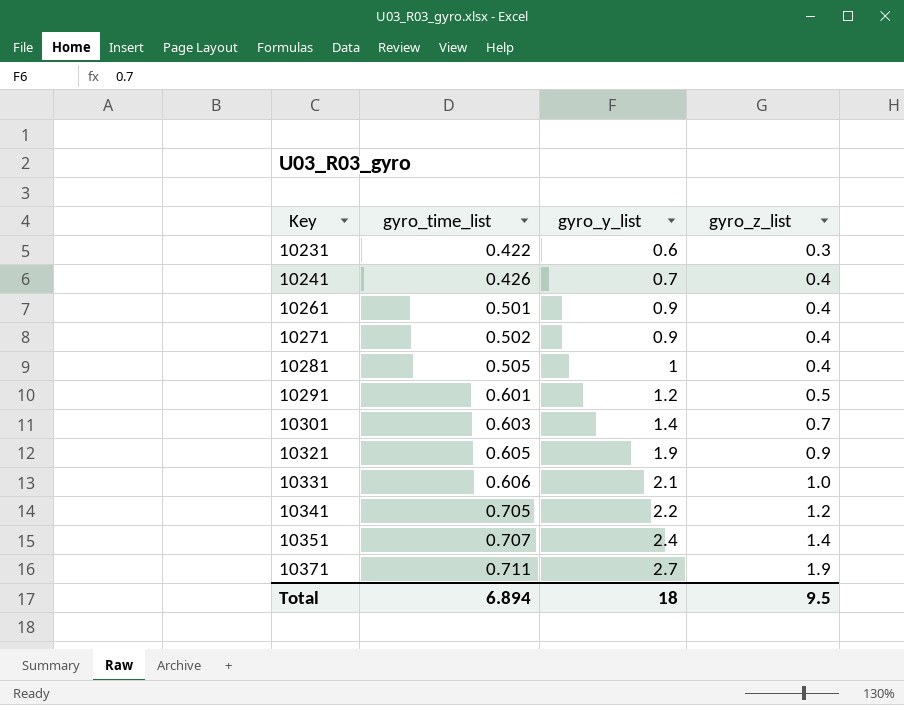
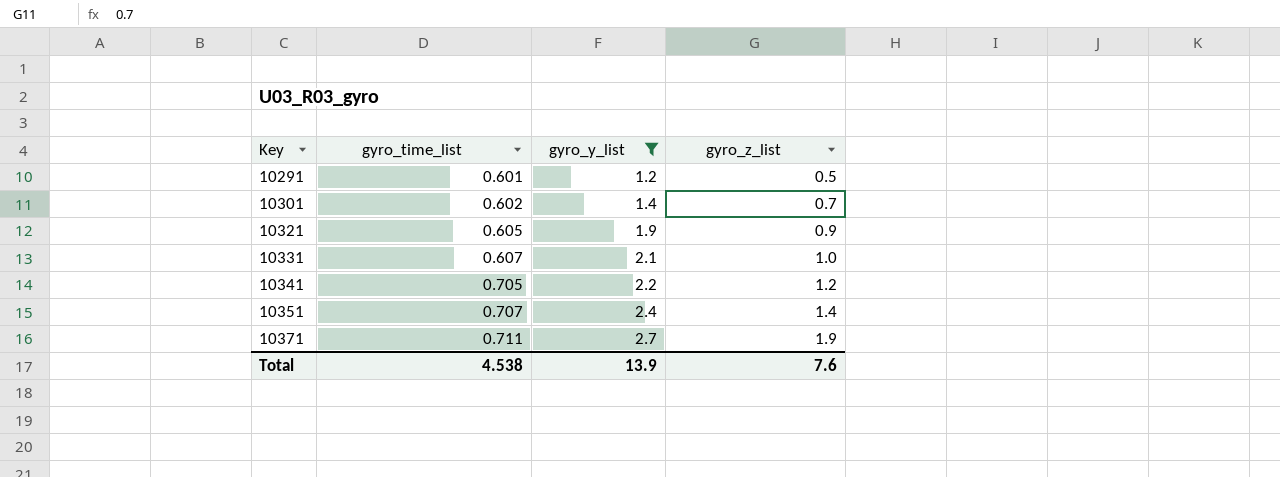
filter: none -> gyro_y_list >= 1.2
10301 | gyro_time_list: 0.603 -> 0.602
10331 | gyro_time_list: 0.606 -> 0.607
Total | gyro_time_list: 6.894 -> 4.538
Total | gyro_y_list: 18 -> 13.9
Total | gyro_z_list: 9.5 -> 7.6

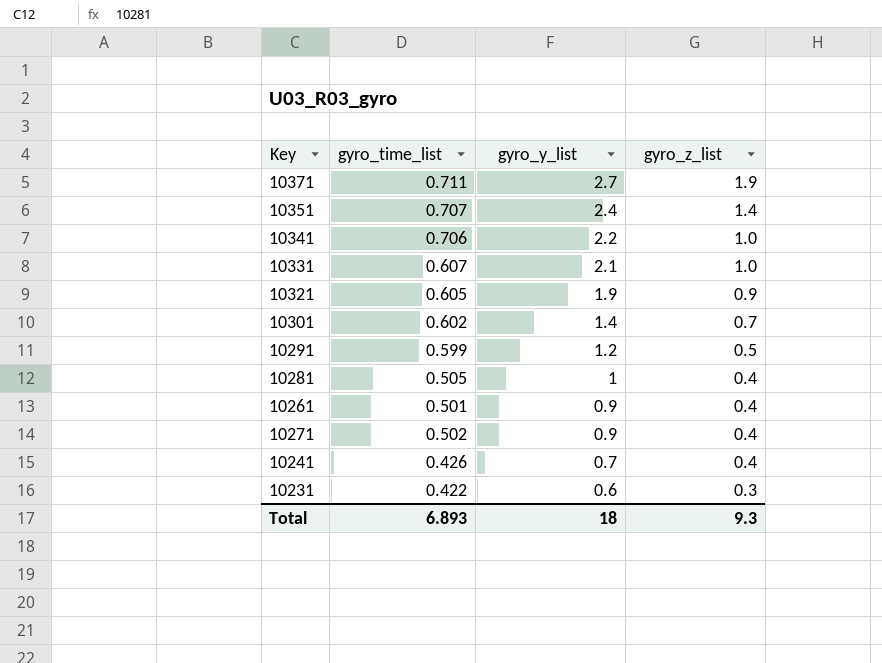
filter: gyro_y_list >= 1.2 -> none
row order: Key ascending -> gyro_y_list descending
10341 | gyro_time_list: 0.705 -> 0.706
10341 | gyro_z_list: 1.2 -> 1.0
10291 | gyro_time_list: 0.601 -> 0.599
Total | gyro_time_list: 4.538 -> 6.893
Total | gyro_y_list: 13.9 -> 18
Total | gyro_z_list: 7.6 -> 9.3

